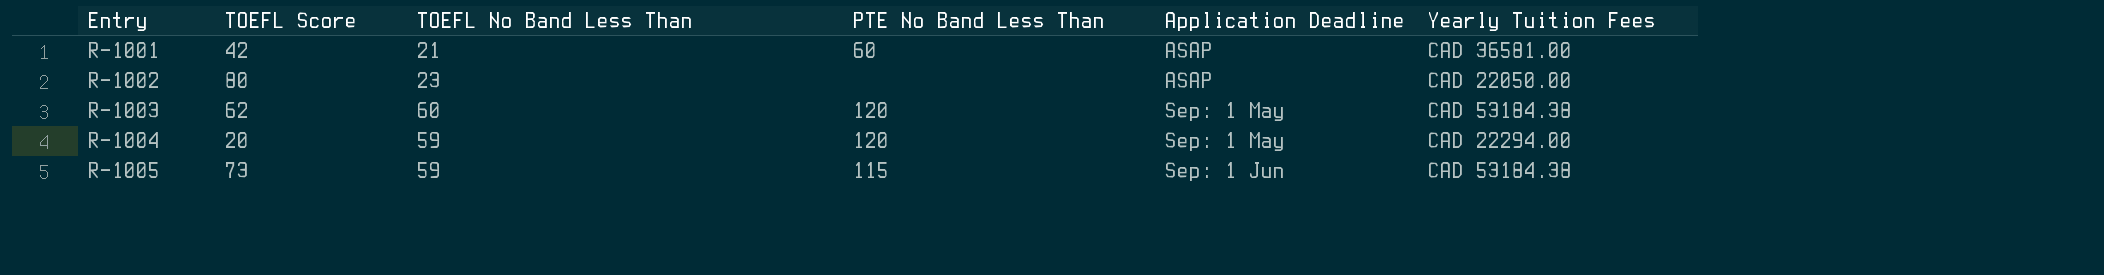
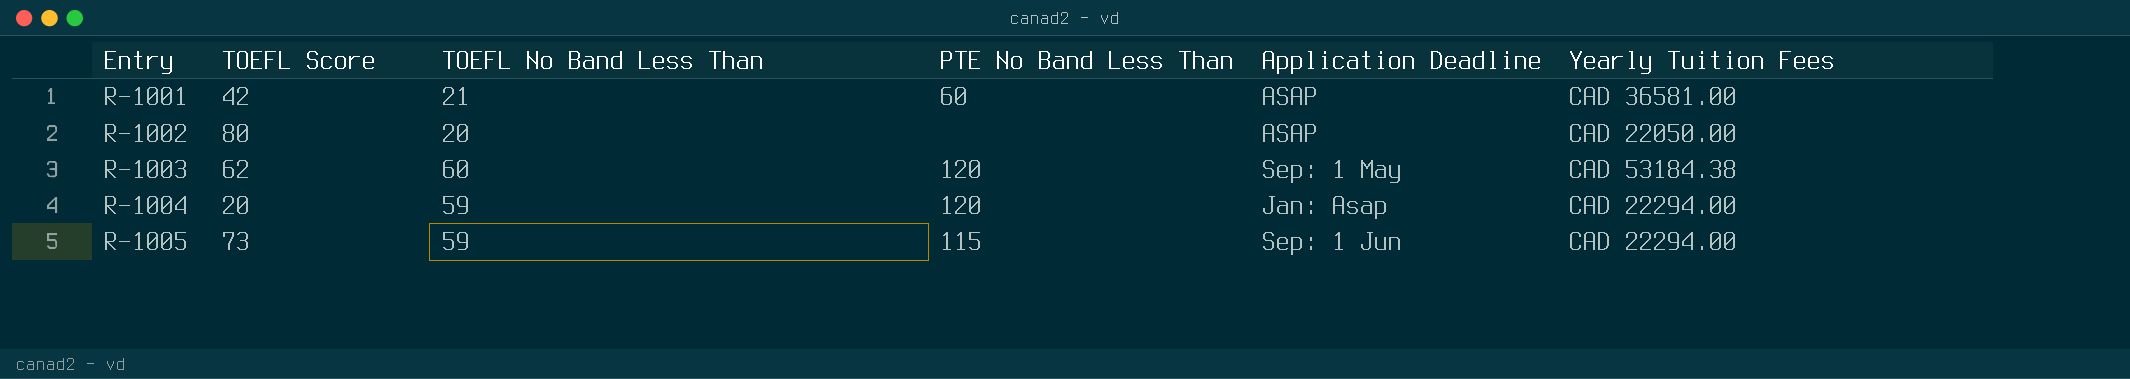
R-1002 | TOEFL No Band Less Than: 23 -> 20
R-1004 | Application Deadline: Sep: 1 May -> Jan: Asap
R-1005 | Yearly Tuition Fees: CAD 53184.38 -> CAD 22294.00

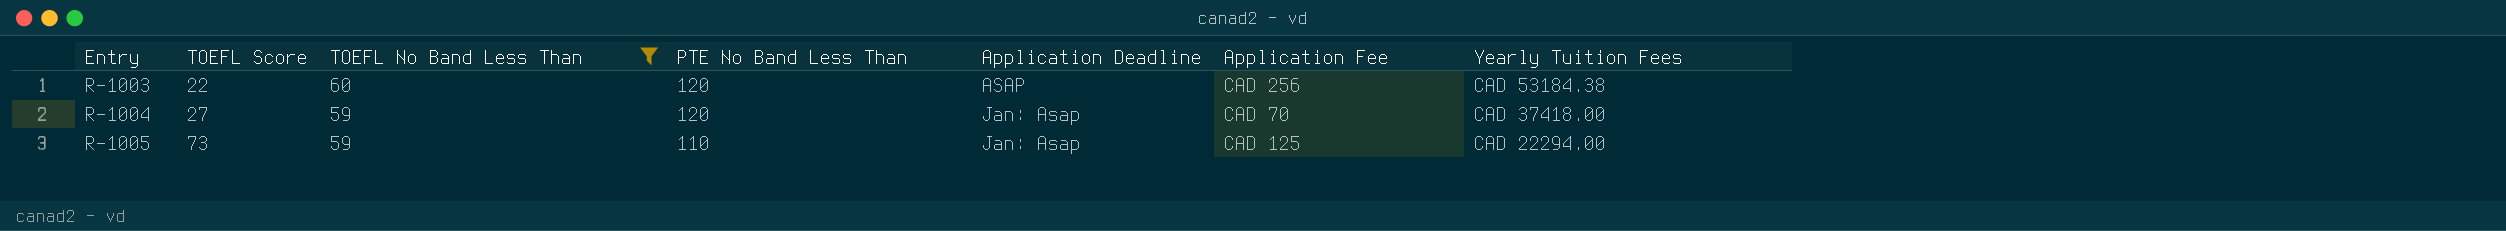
filter: none -> TOEFL No Band Less Than >= 59
column Application Fee | position: none -> 6
R-1003 | TOEFL Score: 62 -> 22
R-1003 | Application Deadline: Sep: 1 May -> ASAP
R-1004 | TOEFL Score: 20 -> 27
R-1004 | Yearly Tuition Fees: CAD 22294.00 -> CAD 37418.00
R-1005 | PTE No Band Less Than: 115 -> 110
R-1005 | Application Deadline: Sep: 1 Jun -> Jan: Asap

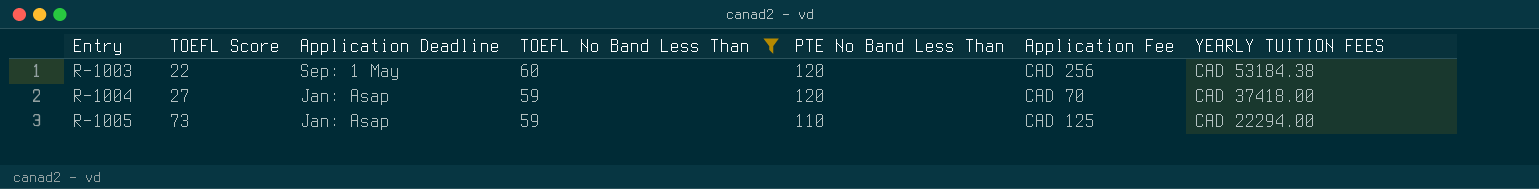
column Application Deadline | position: 5 -> 3
column name: Yearly Tuition Fees -> YEARLY TUITION FEES
R-1003 | Application Deadline: ASAP -> Sep: 1 May

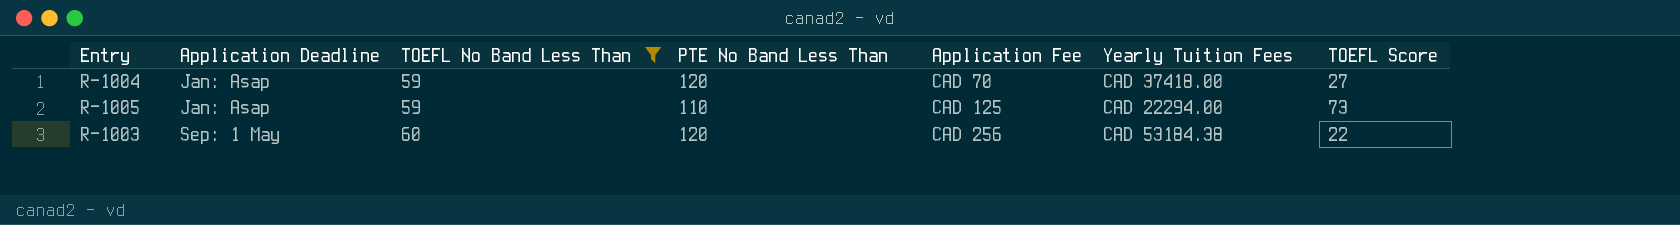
row order: Entry ascending -> Application Deadline ascending
column name: YEARLY TUITION FEES -> Yearly Tuition Fees
column TOEFL Score | position: 2 -> 7

